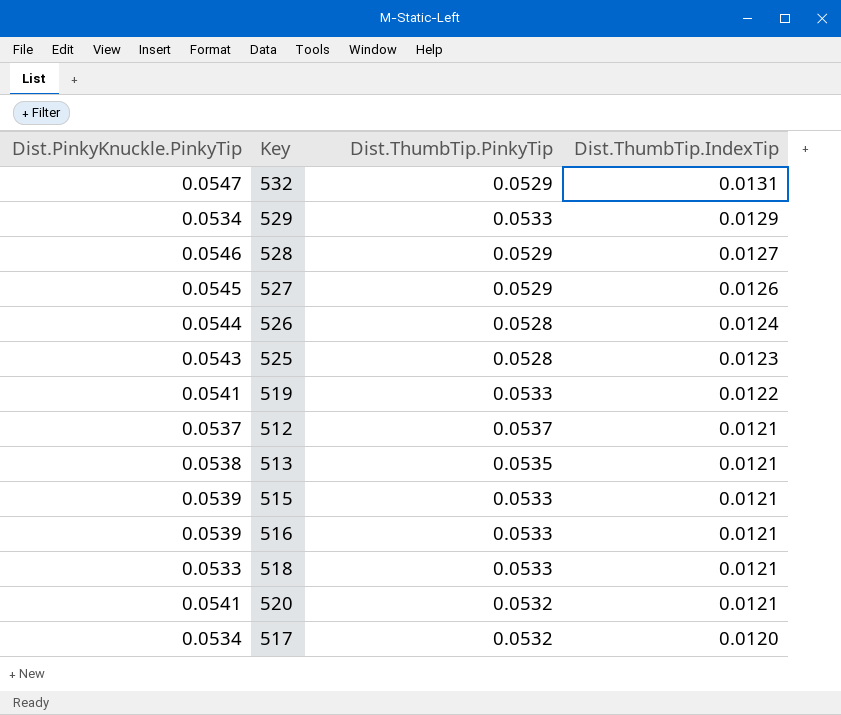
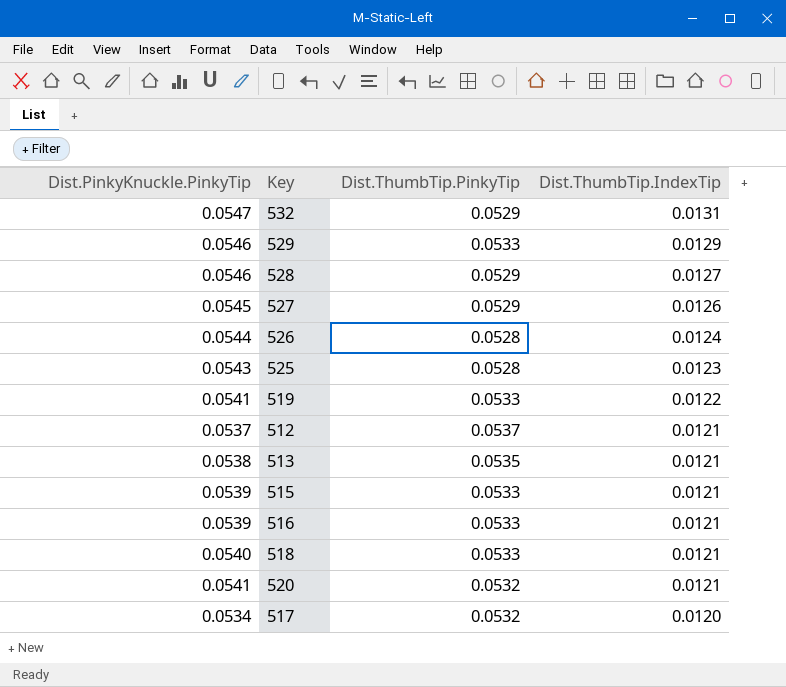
529 | Dist.PinkyKnuckle.PinkyTip: 0.0534 -> 0.0546
518 | Dist.PinkyKnuckle.PinkyTip: 0.0533 -> 0.0540

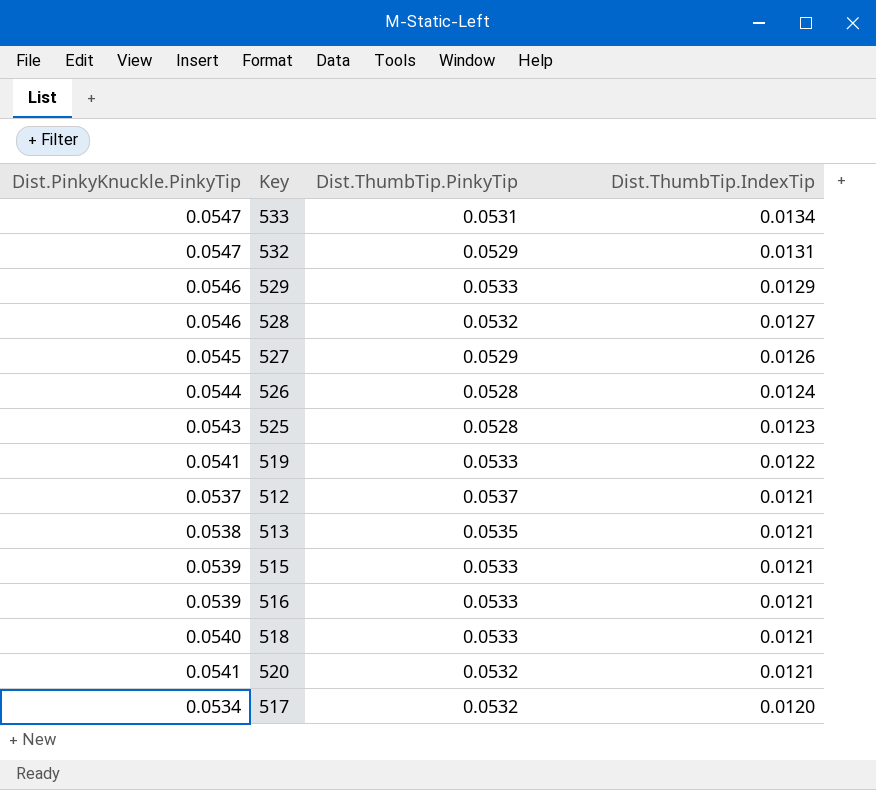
row 533: none -> 0.0547 | 0.0531 | 0.0134
528 | Dist.ThumbTip.PinkyTip: 0.0529 -> 0.0532

